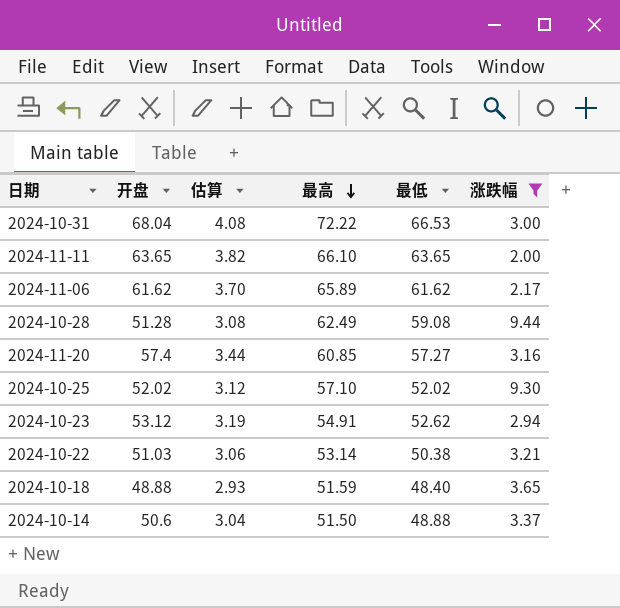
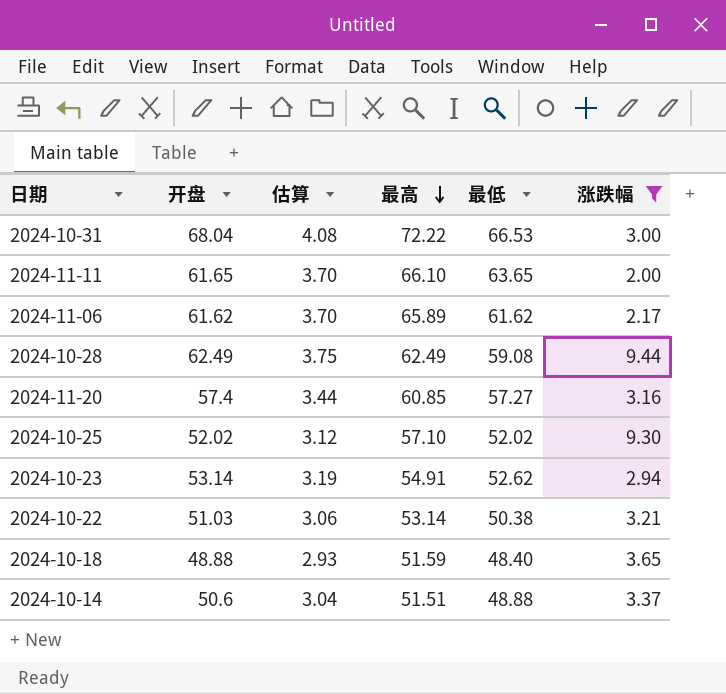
2024-11-11 | 开盘: 63.65 -> 61.65
2024-11-11 | 估算: 3.82 -> 3.70
2024-10-28 | 开盘: 51.28 -> 62.49
2024-10-28 | 估算: 3.08 -> 3.75
2024-10-23 | 开盘: 53.12 -> 53.14
2024-10-14 | 最高: 51.50 -> 51.51

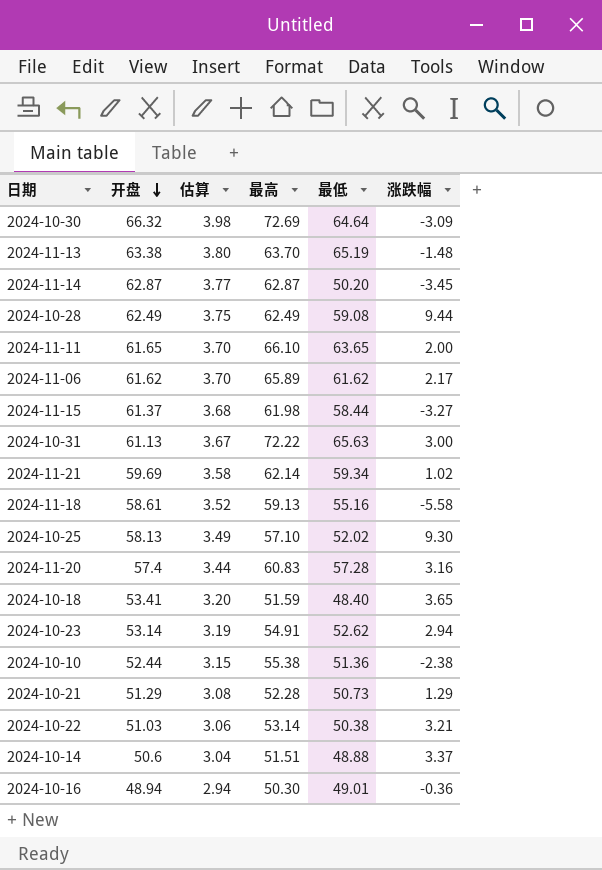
filter: 涨跌幅 >= 2.00 -> none
row order: 最高 descending -> 开盘 descending
2024-10-31 | 开盘: 68.04 -> 61.13
2024-10-31 | 估算: 4.08 -> 3.67
2024-10-31 | 最低: 66.53 -> 65.63
2024-10-25 | 开盘: 52.02 -> 58.13
2024-10-25 | 估算: 3.12 -> 3.49
2024-11-20 | 最高: 60.85 -> 60.83
2024-11-20 | 最低: 57.27 -> 57.28
2024-10-18 | 开盘: 48.88 -> 53.41
2024-10-18 | 估算: 2.93 -> 3.20

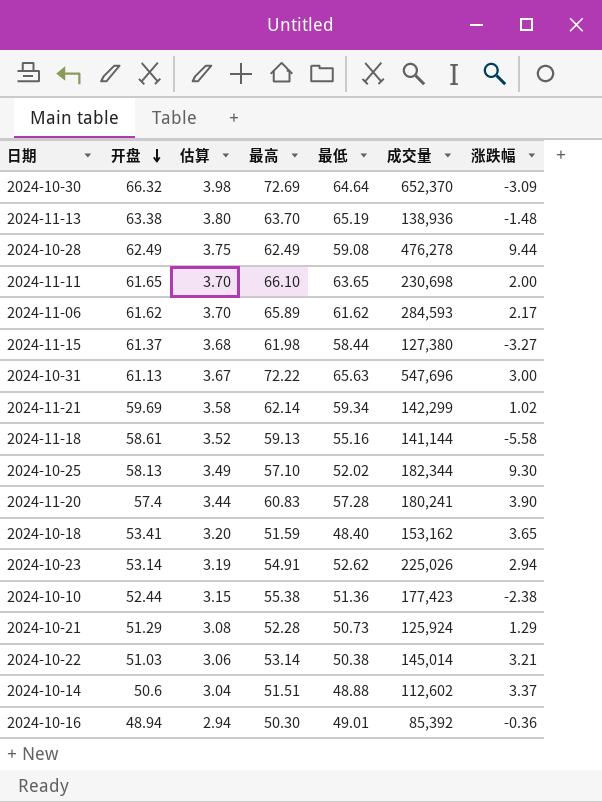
column 成交量 | position: none -> 6
row 2024-11-14: 62.87 | 3.77 | 62.87 | 50.20 | -3.45 -> none
2024-11-20 | 涨跌幅: 3.16 -> 3.90

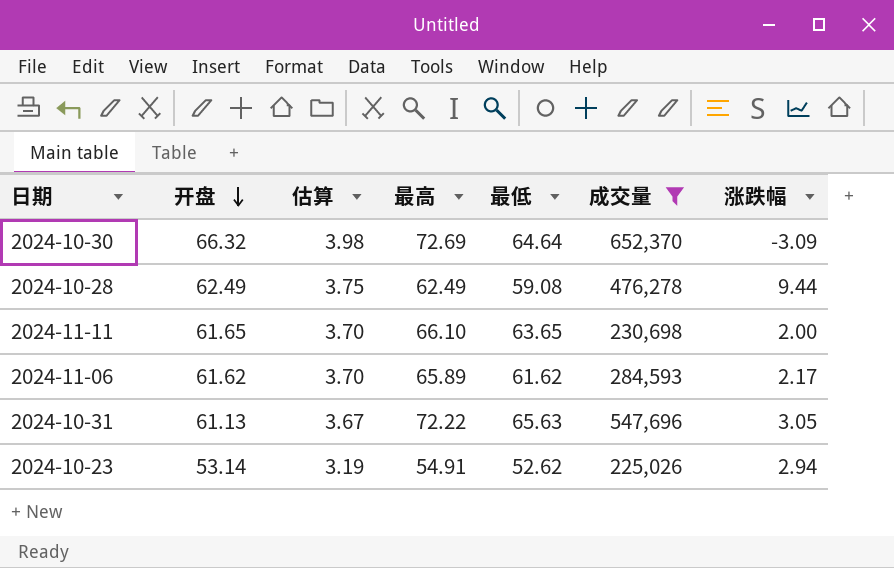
filter: none -> 成交量 >= 225,026
2024-10-31 | 涨跌幅: 3.00 -> 3.05

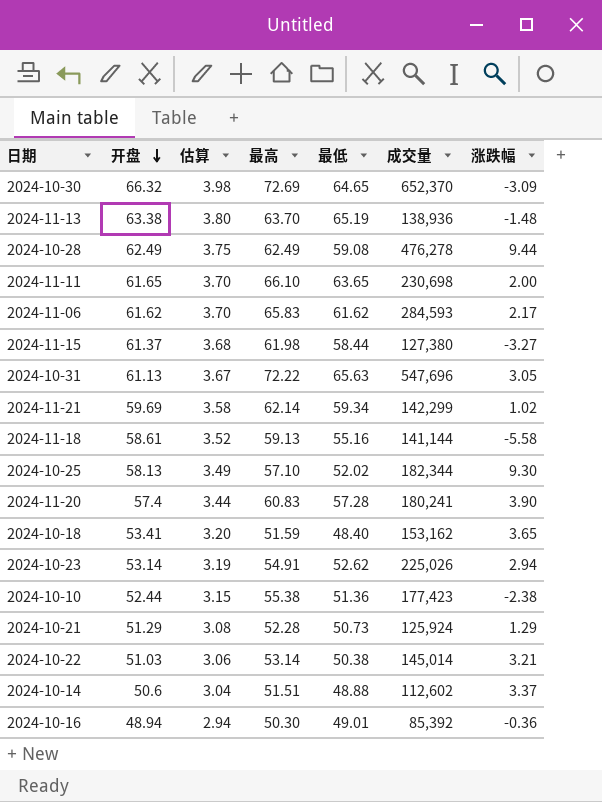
filter: 成交量 >= 225,026 -> none
2024-10-30 | 最低: 64.64 -> 64.65
2024-11-06 | 最高: 65.89 -> 65.83

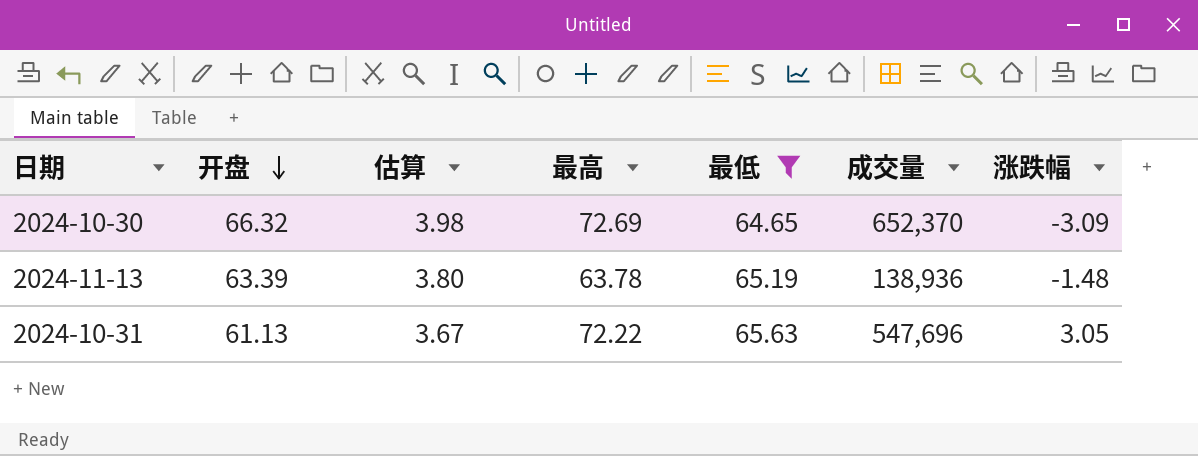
filter: none -> 最低 >= 64.65
2024-11-13 | 开盘: 63.38 -> 63.39
2024-11-13 | 最高: 63.70 -> 63.78

